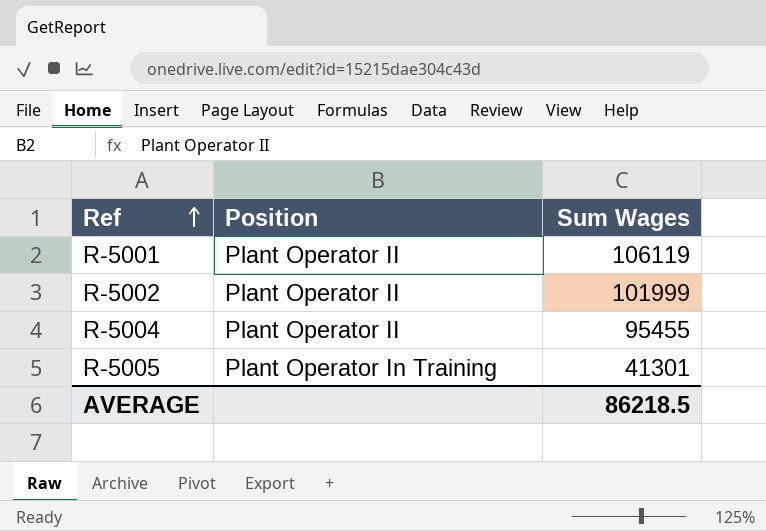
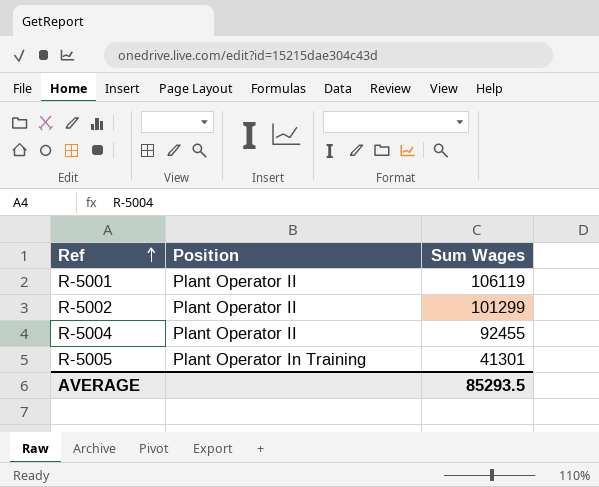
R-5002 | Sum Wages: 101999 -> 101299
R-5004 | Sum Wages: 95455 -> 92455
AVERAGE | Sum Wages: 86218.5 -> 85293.5

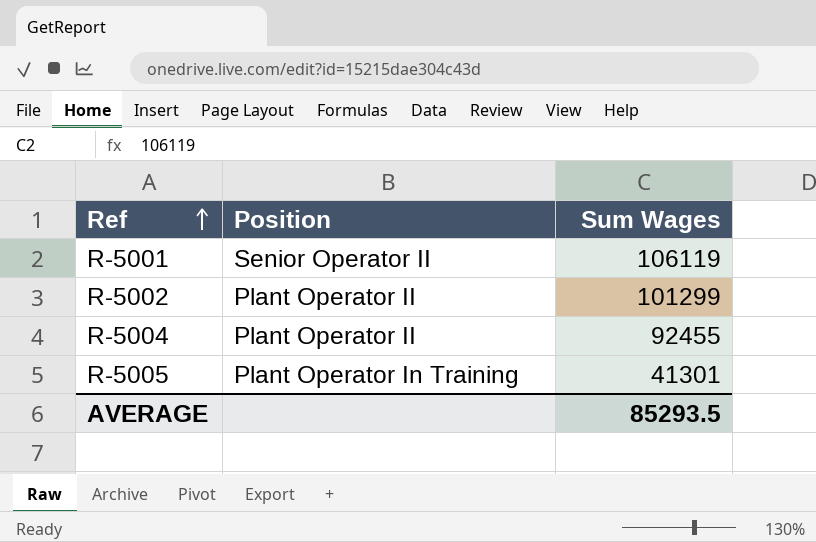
R-5001 | Position: Plant Operator II -> Senior Operator II

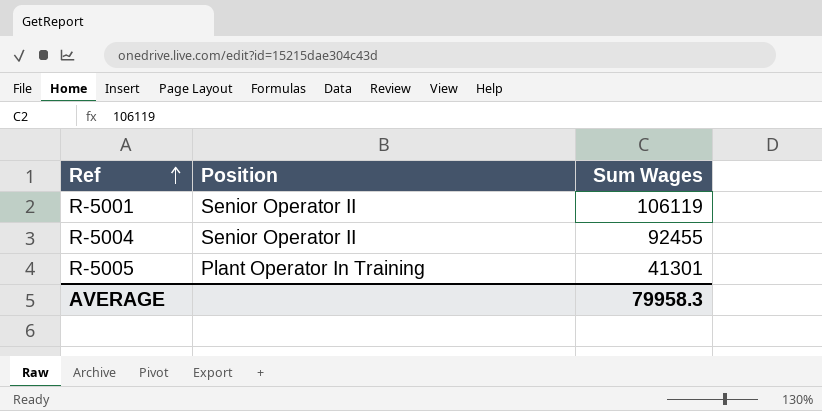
row R-5002: Plant Operator II | 101299 -> none
R-5004 | Position: Plant Operator II -> Senior Operator II
AVERAGE | Sum Wages: 85293.5 -> 79958.3

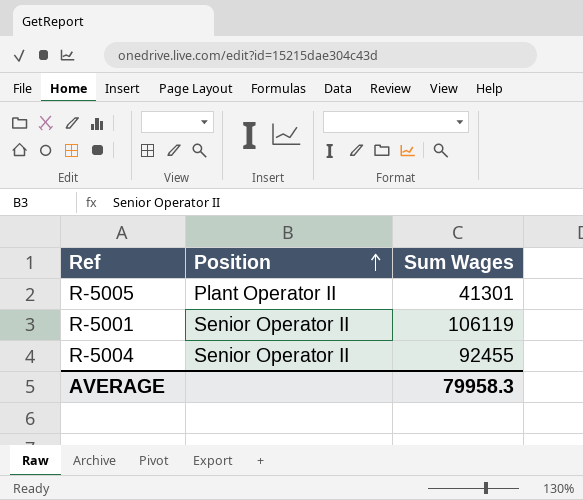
row order: Ref ascending -> Position ascending
R-5005 | Position: Plant Operator In Training -> Plant Operator II

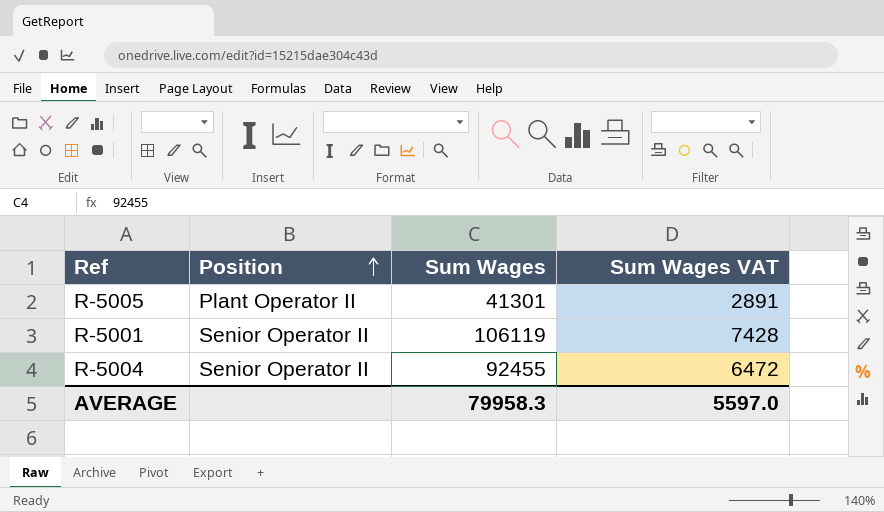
column Sum Wages VAT | formula: none -> [Sum Wages] * 0.07

